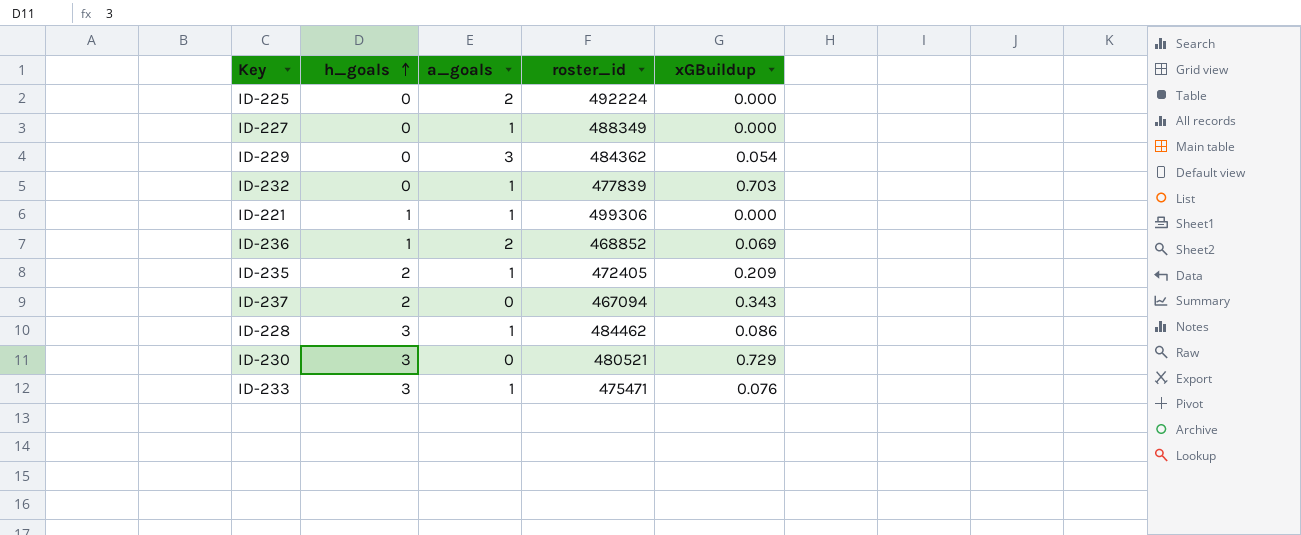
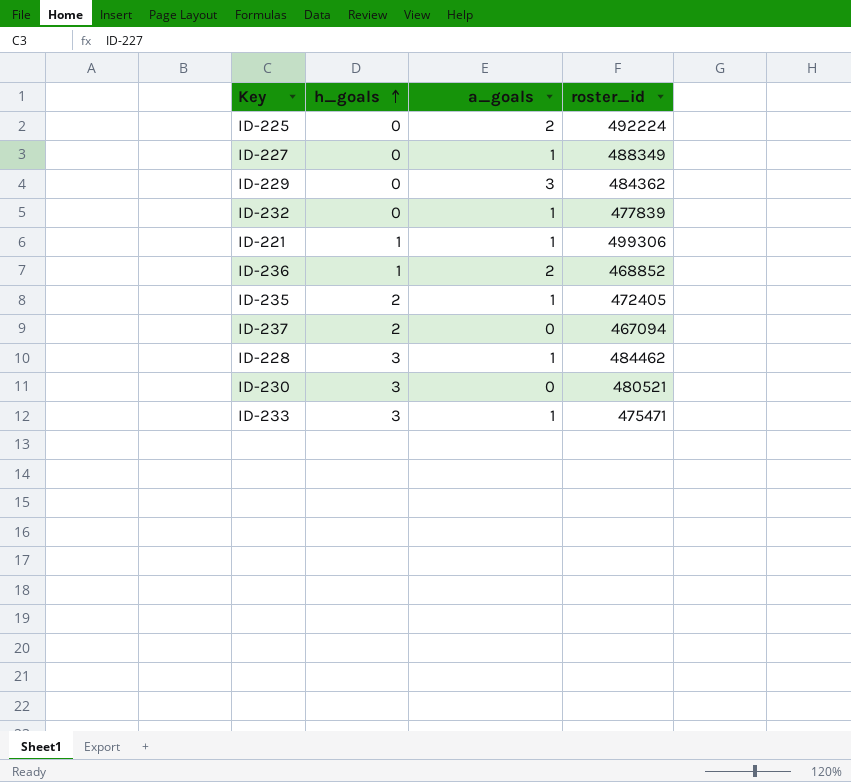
column xGBuildup | position: 5 -> none

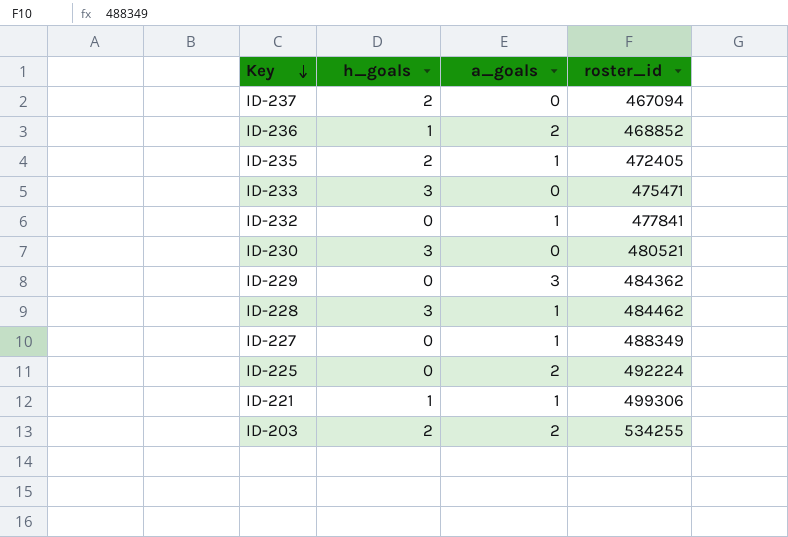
row order: h_goals ascending -> Key descending
ID-233 | a_goals: 1 -> 0
ID-232 | roster_id: 477839 -> 477841
row ID-203: none -> 2 | 2 | 534255

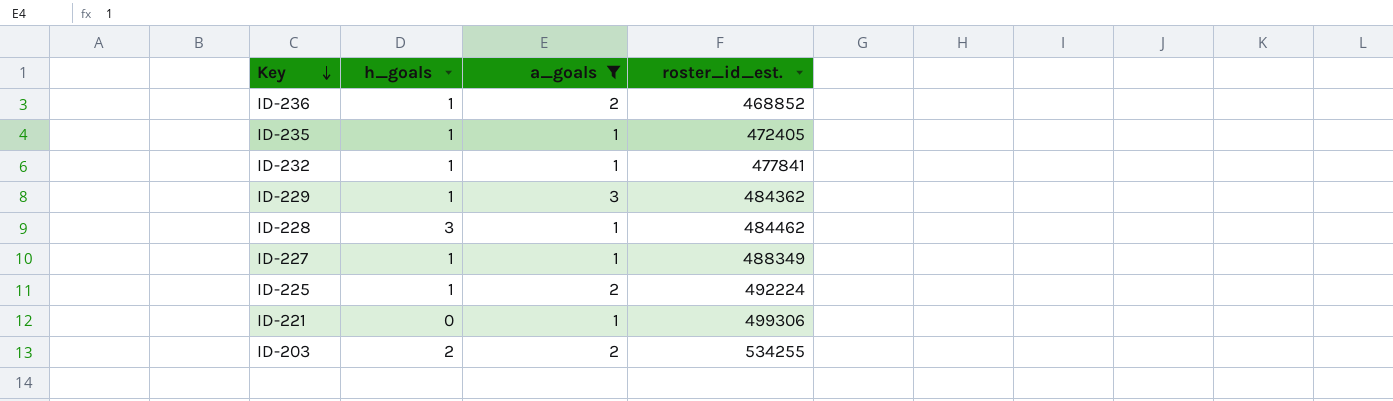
filter: none -> a_goals != 0
column name: roster_id -> roster_id_est.
ID-235 | h_goals: 2 -> 1
ID-232 | h_goals: 0 -> 1
ID-229 | h_goals: 0 -> 1
ID-227 | h_goals: 0 -> 1
ID-225 | h_goals: 0 -> 1
ID-221 | h_goals: 1 -> 0

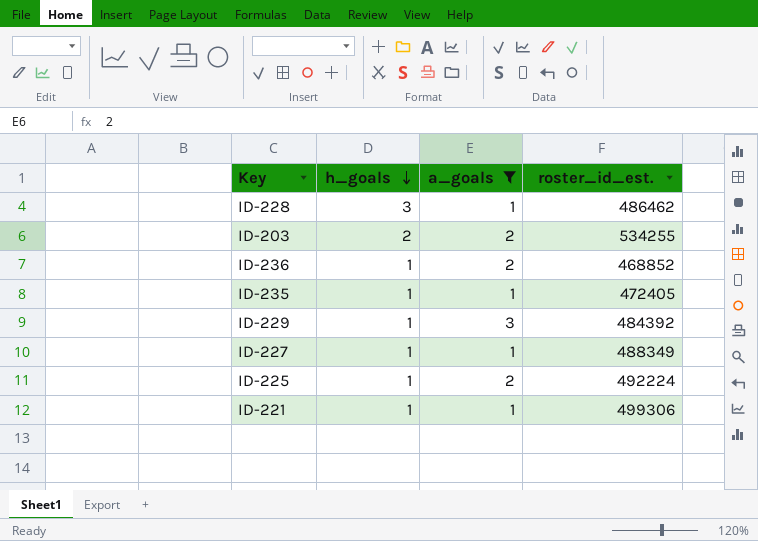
row order: Key descending -> h_goals descending
row ID-232: 1 | 1 | 477841 -> none
ID-228 | roster_id_est.: 484462 -> 486462
ID-229 | roster_id_est.: 484362 -> 484392
ID-221 | h_goals: 0 -> 1

